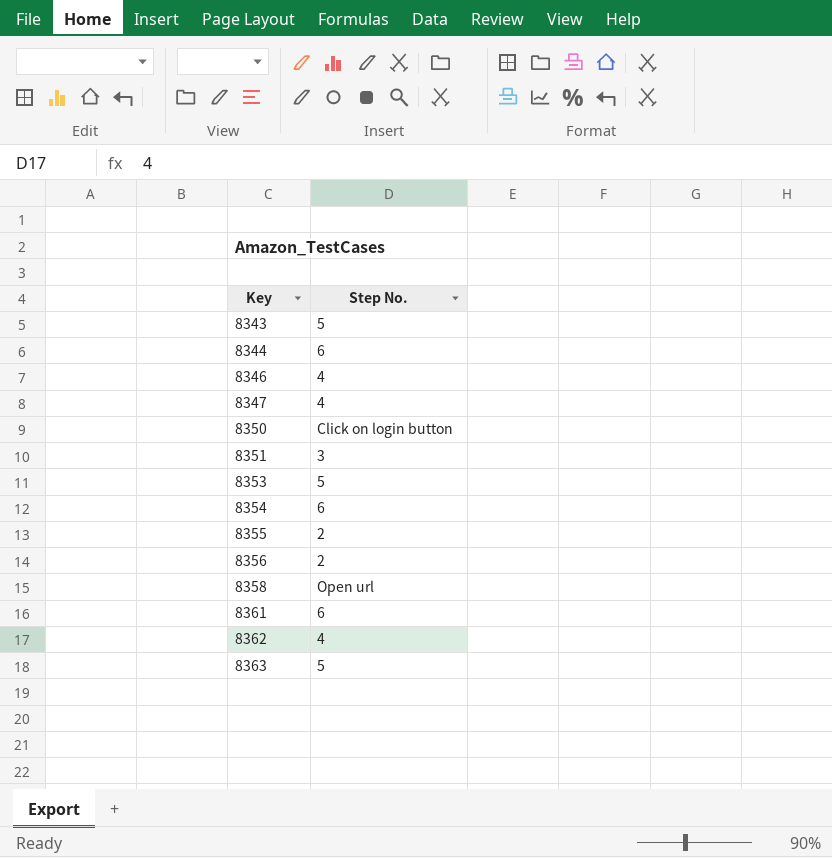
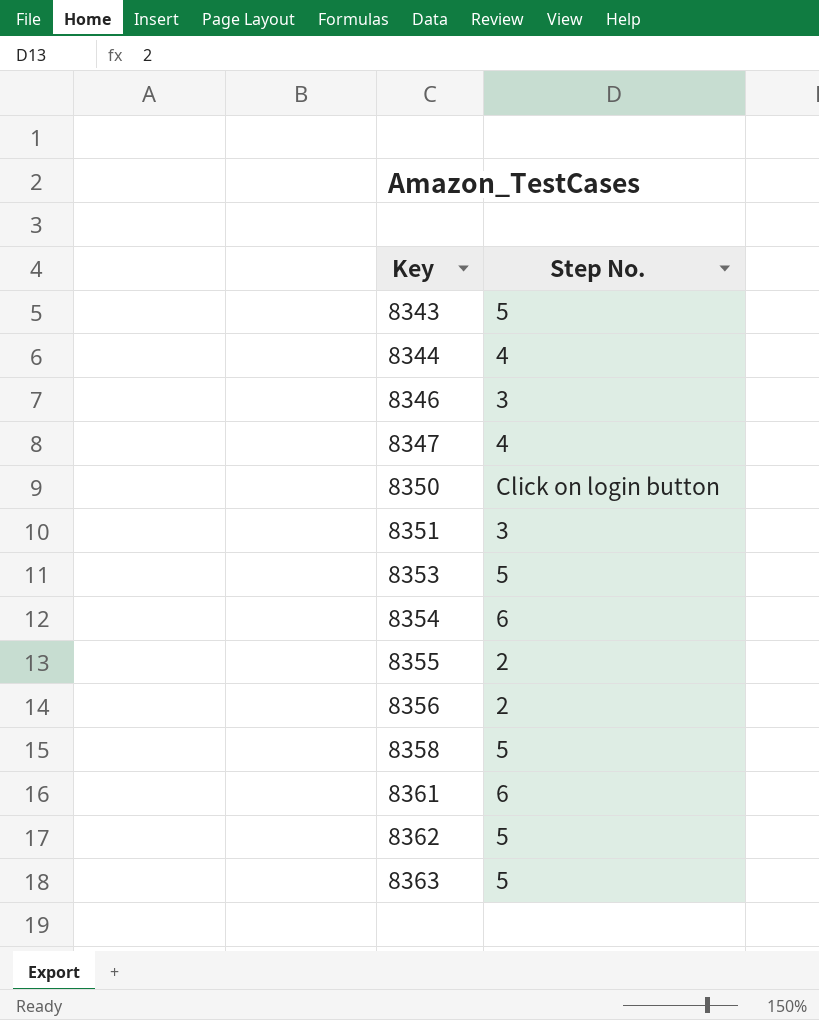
8344 | Step No.: 6 -> 4
8346 | Step No.: 4 -> 3
8358 | Step No.: Open url -> 5
8362 | Step No.: 4 -> 5

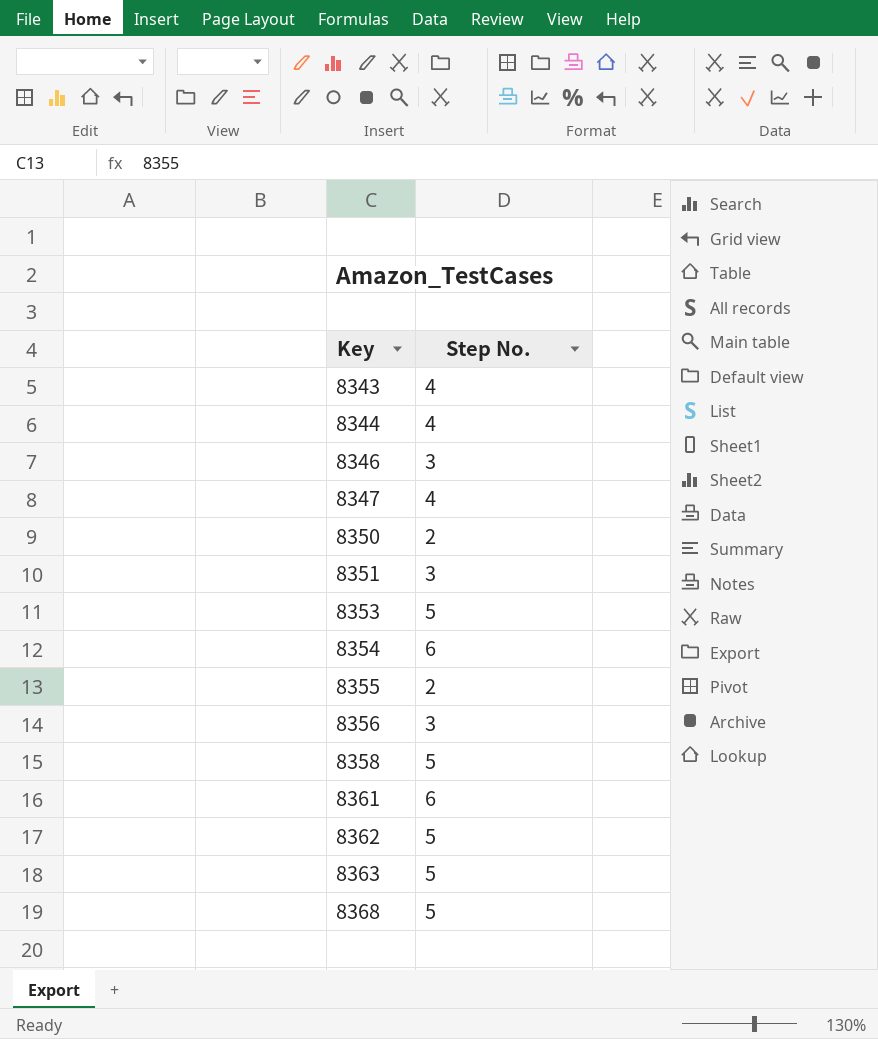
8343 | Step No.: 5 -> 4
8350 | Step No.: Click on login button -> 2
8356 | Step No.: 2 -> 3
row 8368: none -> 5

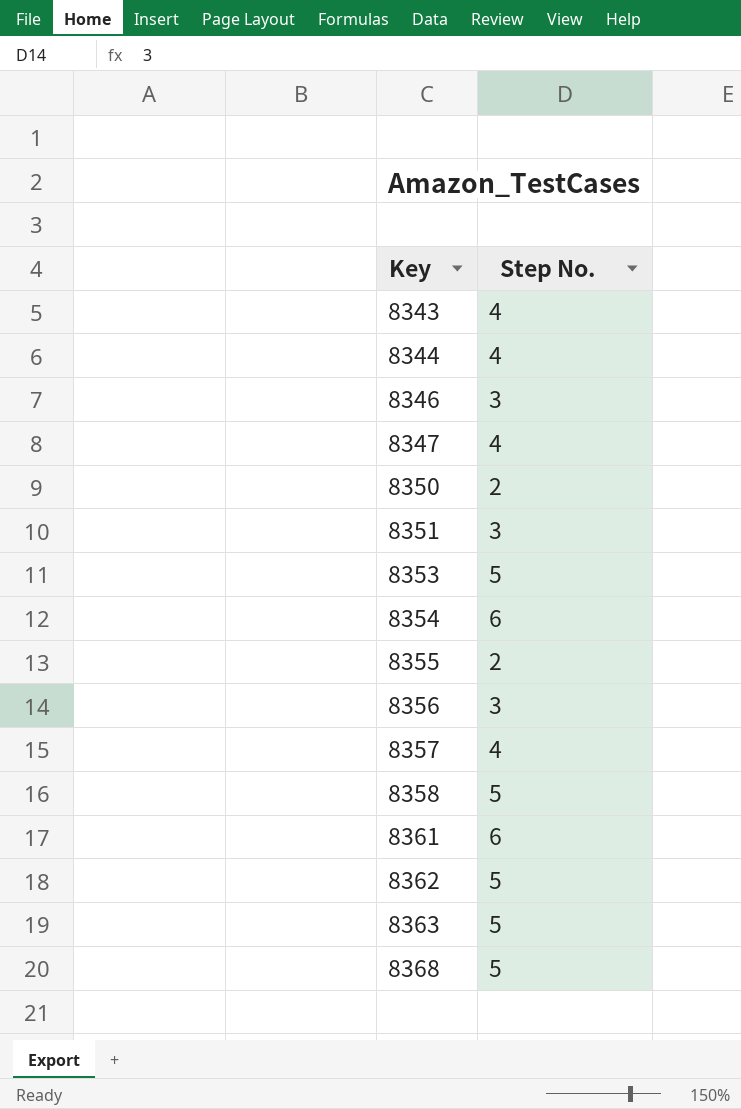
row 8357: none -> 4

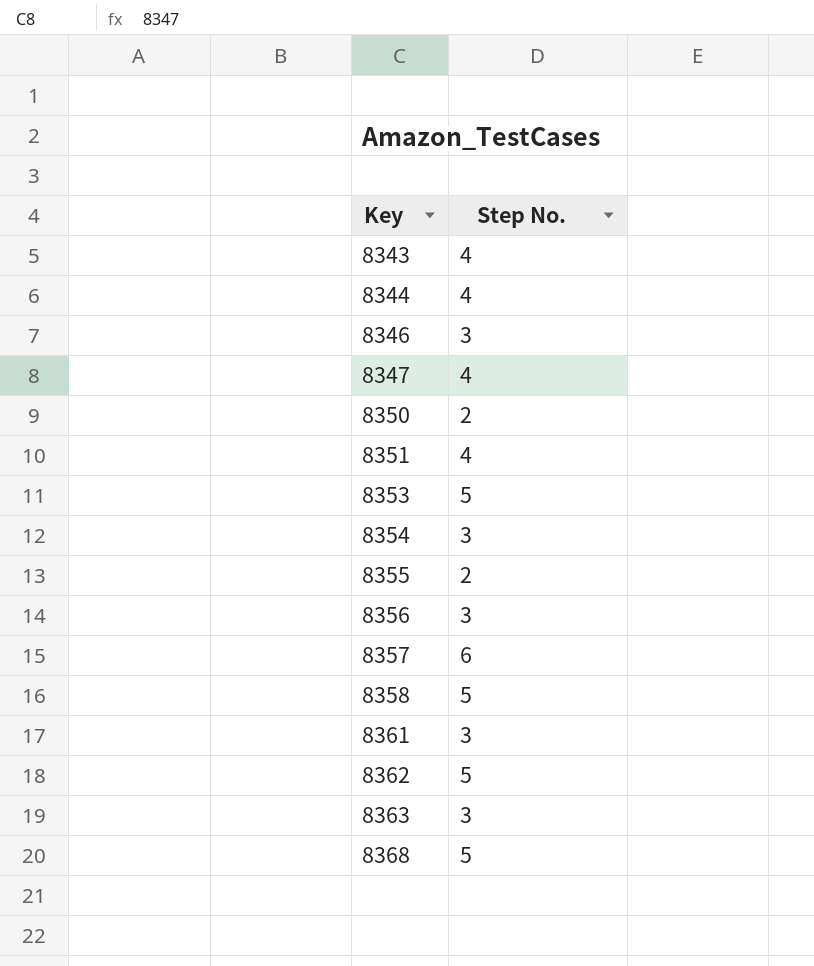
8351 | Step No.: 3 -> 4
8354 | Step No.: 6 -> 3
8357 | Step No.: 4 -> 6
8361 | Step No.: 6 -> 3
8363 | Step No.: 5 -> 3

